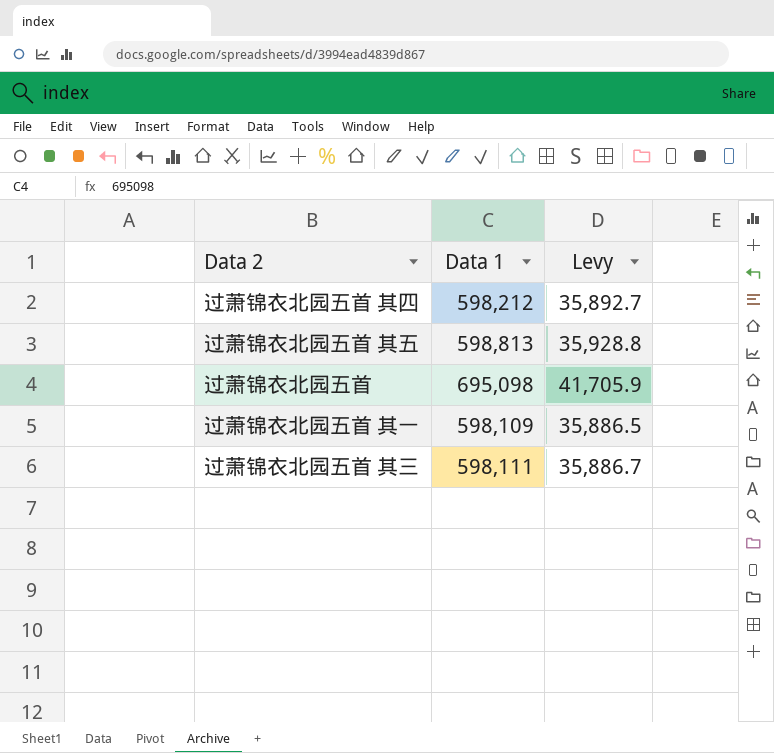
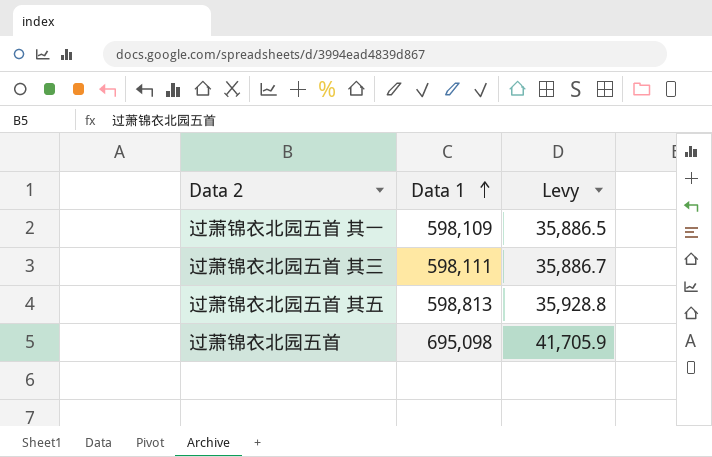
row order: none -> Data 1 ascending
row 过萧锦衣北园五首 其四: 598,212 | 35,892.7 -> none

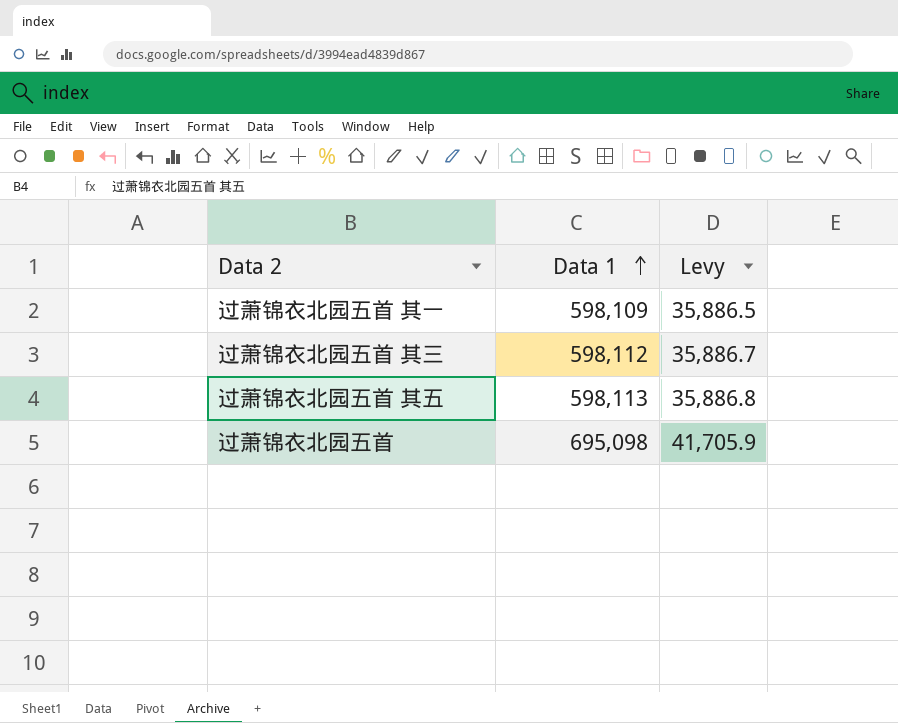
过萧锦衣北园五首 其三 | Data 1: 598,111 -> 598,112
过萧锦衣北园五首 其五 | Data 1: 598,813 -> 598,113
过萧锦衣北园五首 其五 | Levy: 35,928.8 -> 35,886.8

